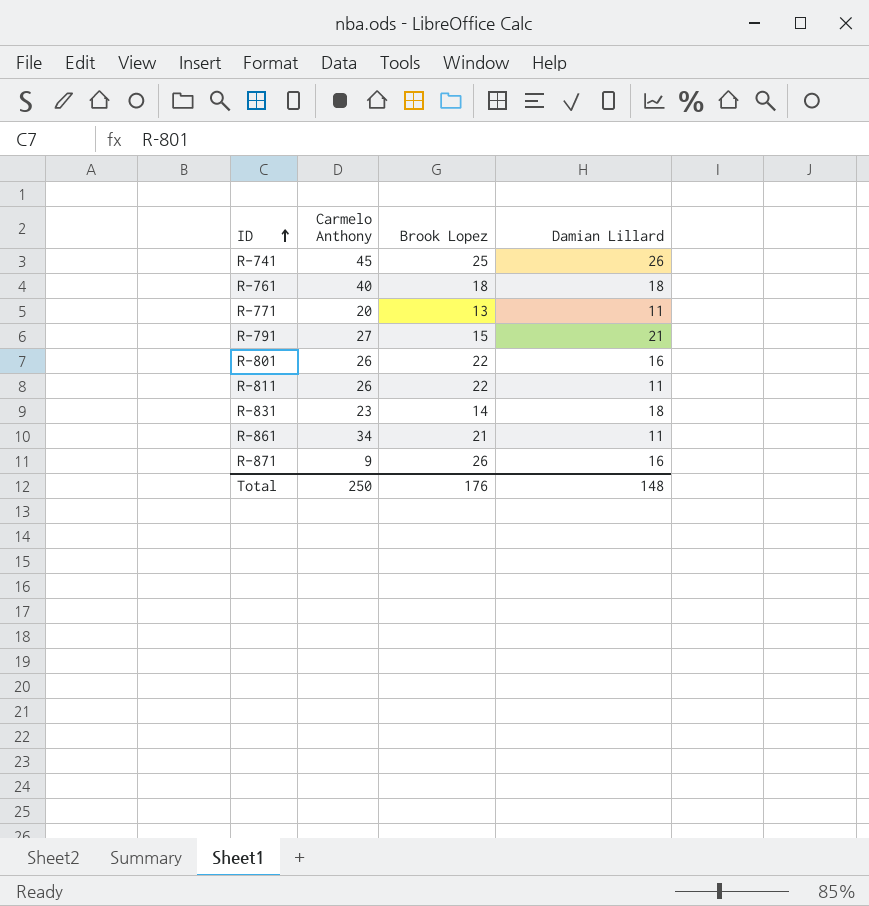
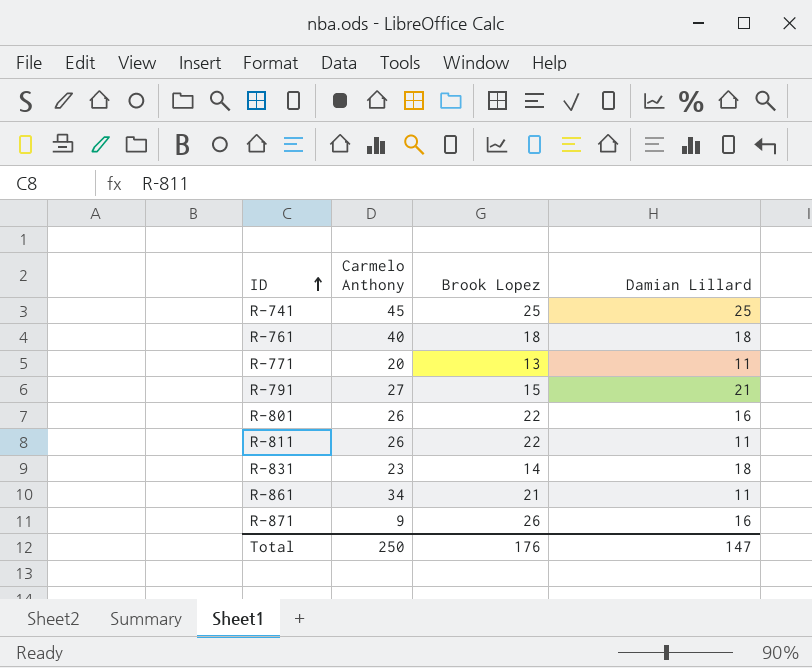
R-741 | Damian Lillard: 26 -> 25
Total | Damian Lillard: 148 -> 147

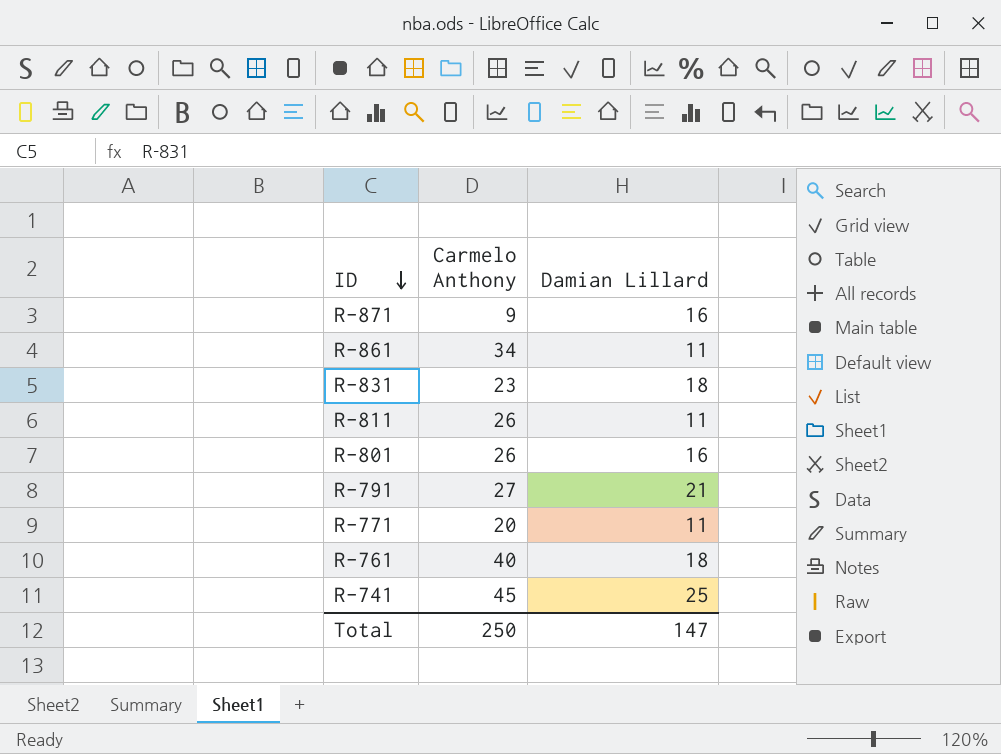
row order: ID ascending -> ID descending
column Brook Lopez | position: 3 -> none

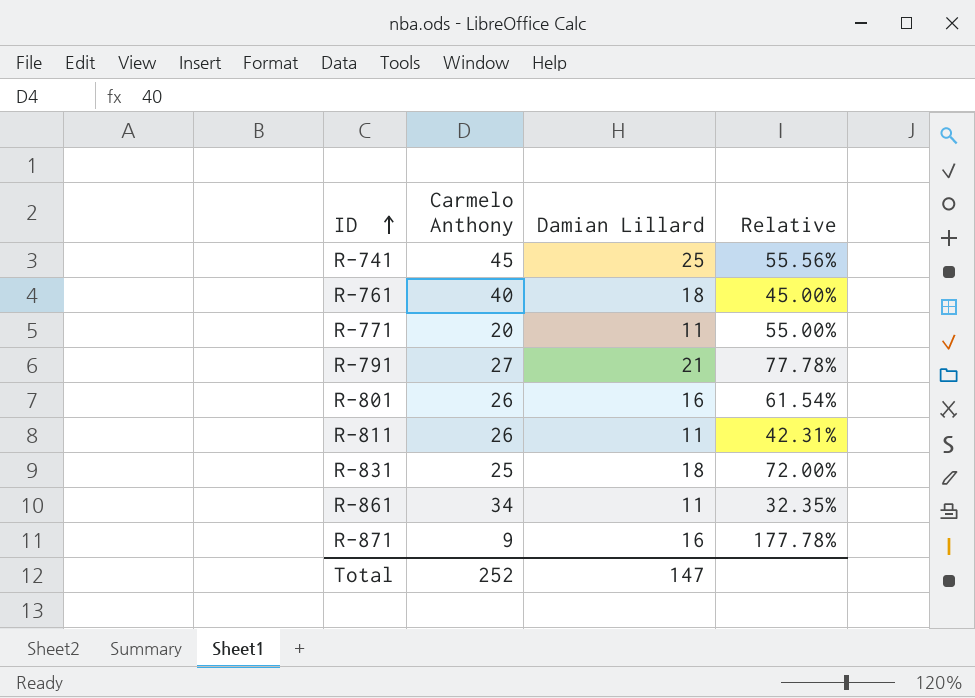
row order: ID descending -> ID ascending
column Relative | formula: none -> [Damian Lillard] / [Carmelo Anthony]
R-831 | Carmelo Anthony: 23 -> 25
Total | Carmelo Anthony: 250 -> 252

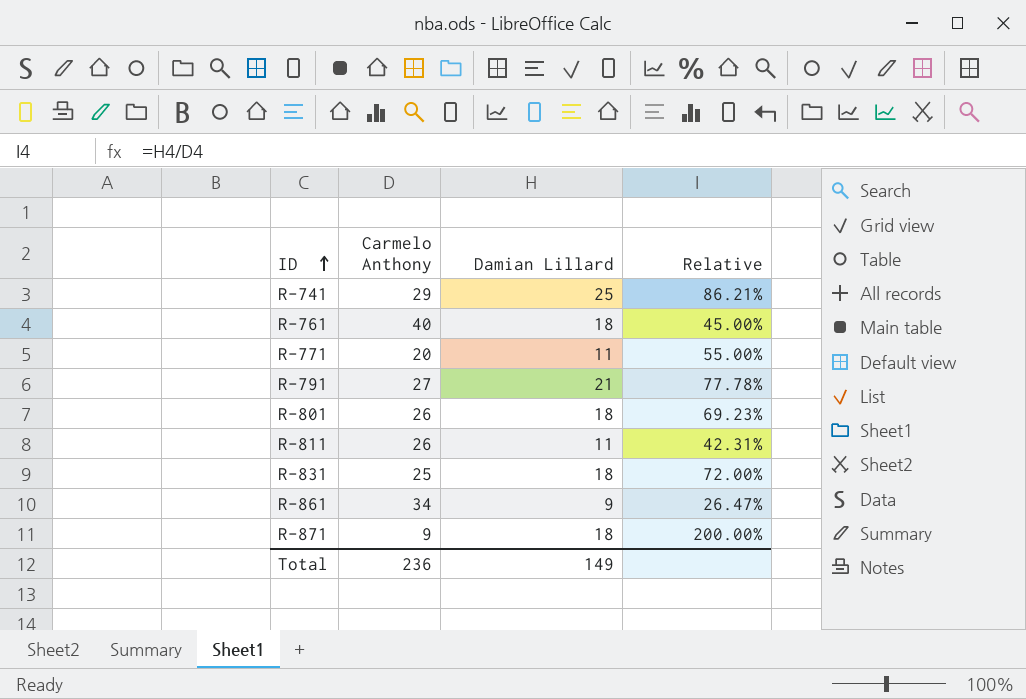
R-741 | Carmelo Anthony: 45 -> 29
R-741 | Relative: 55.56% -> 86.21%
R-801 | Damian Lillard: 16 -> 18
R-801 | Relative: 61.54% -> 69.23%
R-861 | Damian Lillard: 11 -> 9
R-861 | Relative: 32.35% -> 26.47%
R-871 | Damian Lillard: 16 -> 18
R-871 | Relative: 177.78% -> 200.00%
Total | Carmelo Anthony: 252 -> 236
Total | Damian Lillard: 147 -> 149

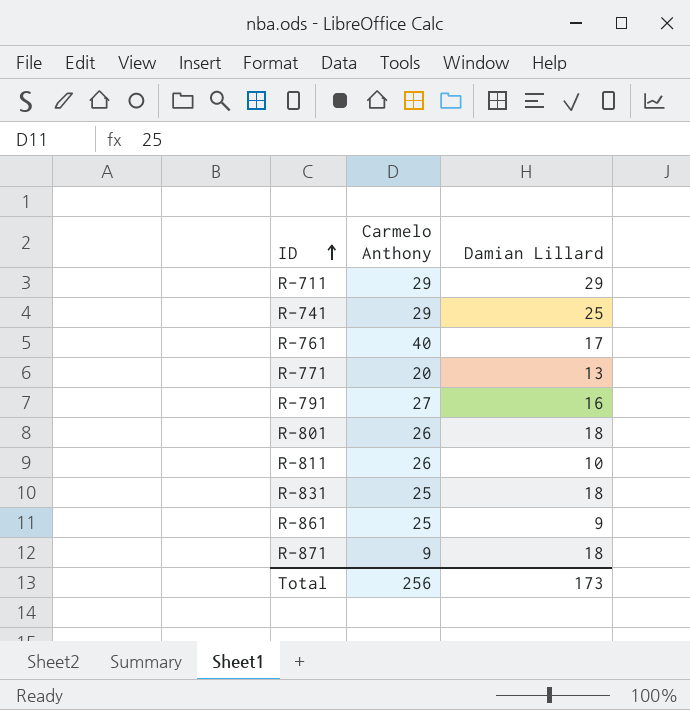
column Relative | formula: [Damian Lillard] / [Carmelo Anthony] -> none
row R-711: none -> 29 | 29
R-761 | Damian Lillard: 18 -> 17
R-771 | Damian Lillard: 11 -> 13
R-791 | Damian Lillard: 21 -> 16
R-811 | Damian Lillard: 11 -> 10
R-861 | Carmelo Anthony: 34 -> 25
Total | Carmelo Anthony: 236 -> 256
Total | Damian Lillard: 149 -> 173

